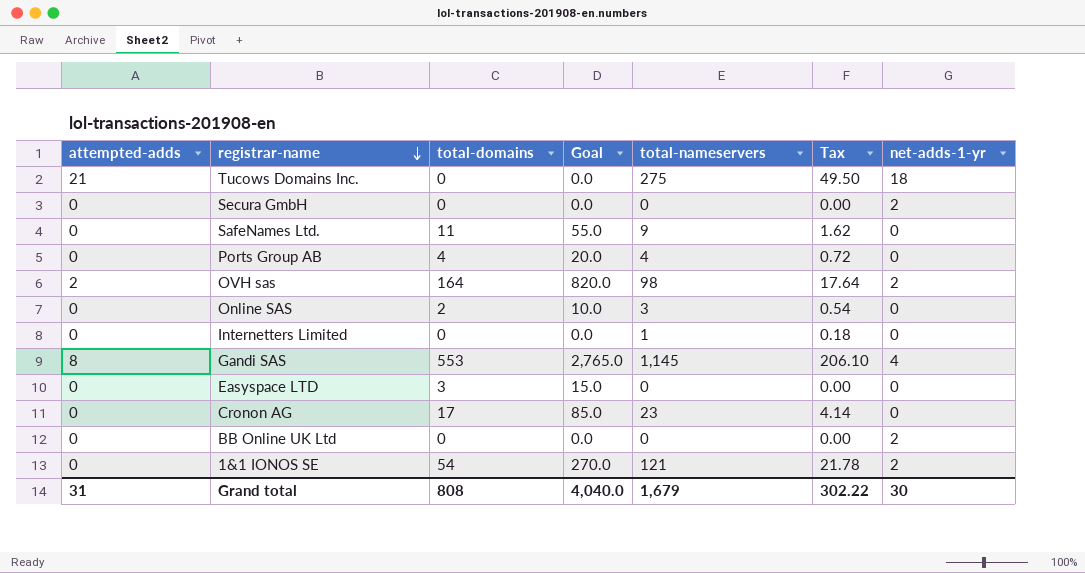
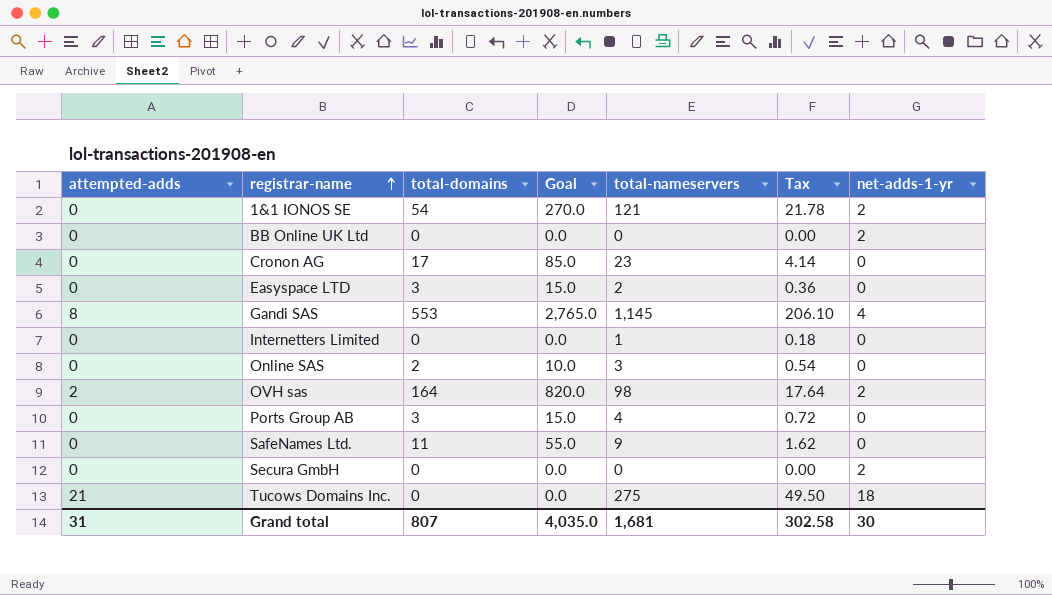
row order: registrar-name descending -> registrar-name ascending
Easyspace LTD | total-nameservers: 0 -> 2
Easyspace LTD | Tax: 0.00 -> 0.36
Ports Group AB | total-domains: 4 -> 3
Ports Group AB | Goal: 20.0 -> 15.0
Grand total | total-domains: 808 -> 807
Grand total | Goal: 4,040.0 -> 4,035.0
Grand total | total-nameservers: 1,679 -> 1,681
Grand total | Tax: 302.22 -> 302.58

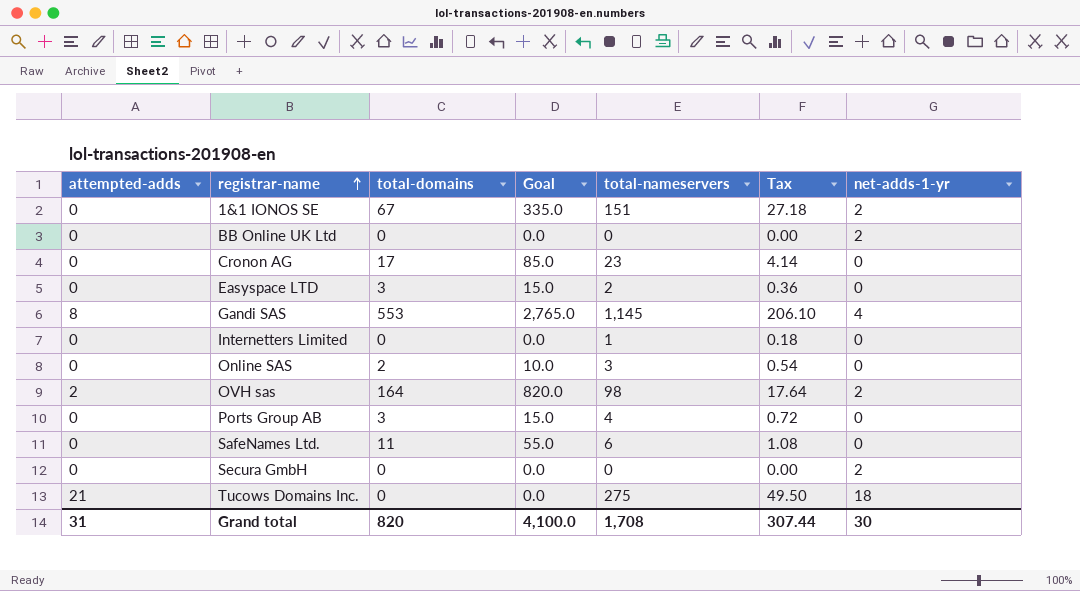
1&1 IONOS SE | total-domains: 54 -> 67
1&1 IONOS SE | Goal: 270.0 -> 335.0
1&1 IONOS SE | total-nameservers: 121 -> 151
1&1 IONOS SE | Tax: 21.78 -> 27.18
SafeNames Ltd. | total-nameservers: 9 -> 6
SafeNames Ltd. | Tax: 1.62 -> 1.08
Grand total | total-domains: 807 -> 820
Grand total | Goal: 4,035.0 -> 4,100.0
Grand total | total-nameservers: 1,681 -> 1,708
Grand total | Tax: 302.58 -> 307.44

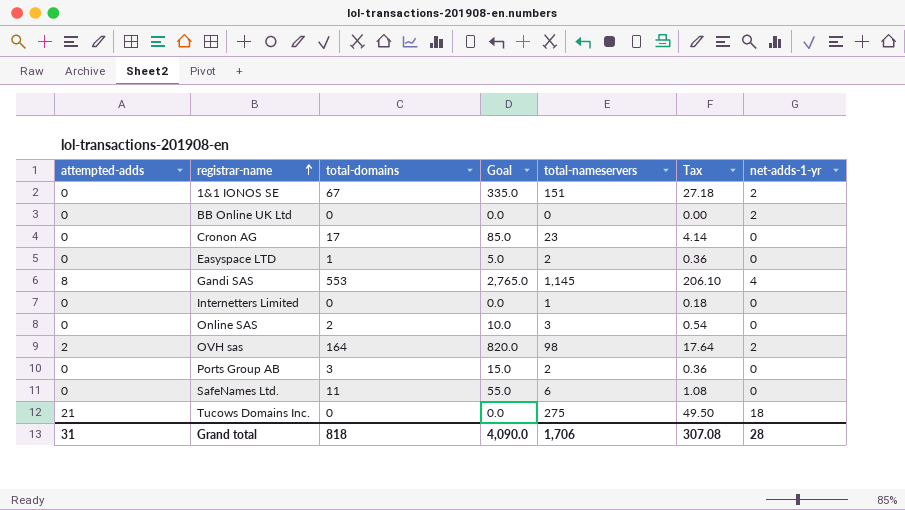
row Secura GmbH: 0 | 0 | 0.0 | 0 | 0.00 | 2 -> none
Easyspace LTD | total-domains: 3 -> 1
Easyspace LTD | Goal: 15.0 -> 5.0
Ports Group AB | total-nameservers: 4 -> 2
Ports Group AB | Tax: 0.72 -> 0.36
Grand total | total-domains: 820 -> 818
Grand total | Goal: 4,100.0 -> 4,090.0
Grand total | total-nameservers: 1,708 -> 1,706
Grand total | Tax: 307.44 -> 307.08
Grand total | net-adds-1-yr: 30 -> 28

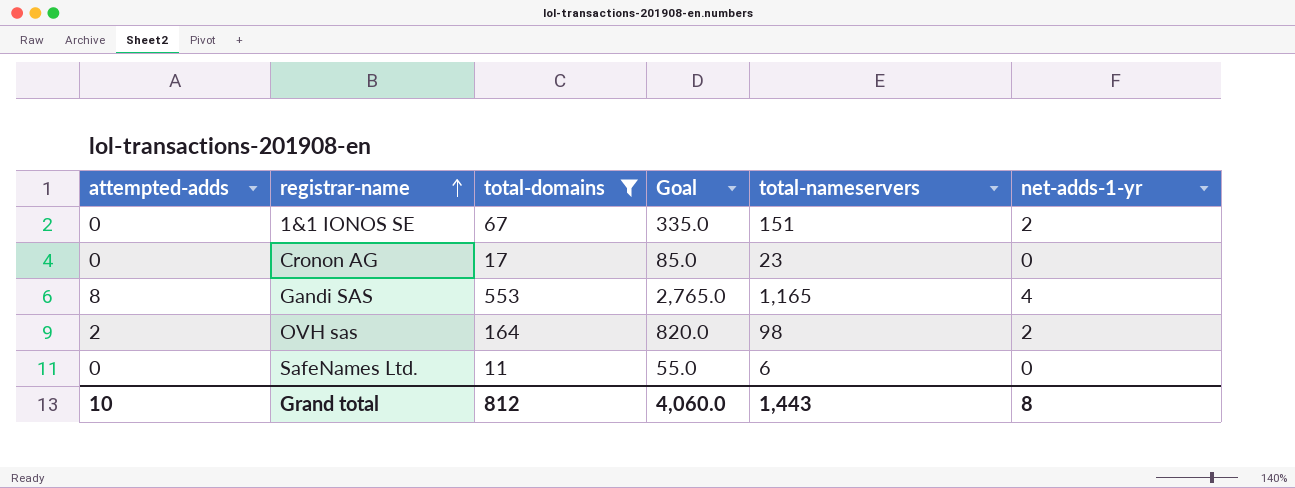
filter: none -> total-domains >= 11
column Tax | formula: [total-nameservers] * 0.18 -> none
Gandi SAS | total-nameservers: 1,145 -> 1,165
Grand total | attempted-adds: 31 -> 10
Grand total | total-domains: 818 -> 812
Grand total | Goal: 4,090.0 -> 4,060.0
Grand total | total-nameservers: 1,706 -> 1,443
Grand total | net-adds-1-yr: 28 -> 8

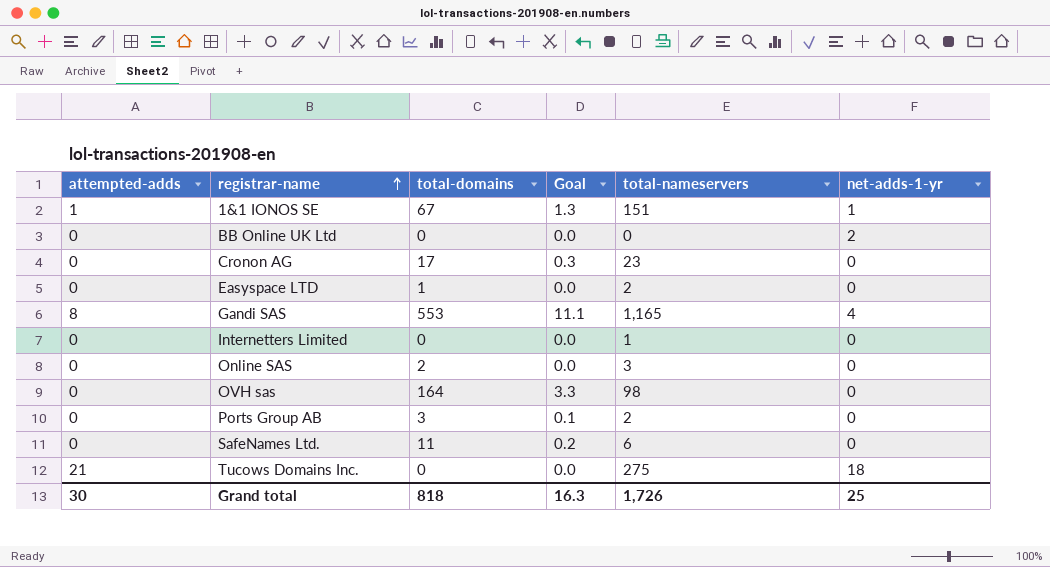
filter: total-domains >= 11 -> none
column Goal | formula: [total-domains] * 5 -> [total-domains] * 0.02
1&1 IONOS SE | attempted-adds: 0 -> 1
1&1 IONOS SE | net-adds-1-yr: 2 -> 1
OVH sas | attempted-adds: 2 -> 0
OVH sas | net-adds-1-yr: 2 -> 0
Grand total | attempted-adds: 10 -> 30
Grand total | total-domains: 812 -> 818
Grand total | Goal: 4,060.0 -> 16.3
Grand total | total-nameservers: 1,443 -> 1,726
Grand total | net-adds-1-yr: 8 -> 25

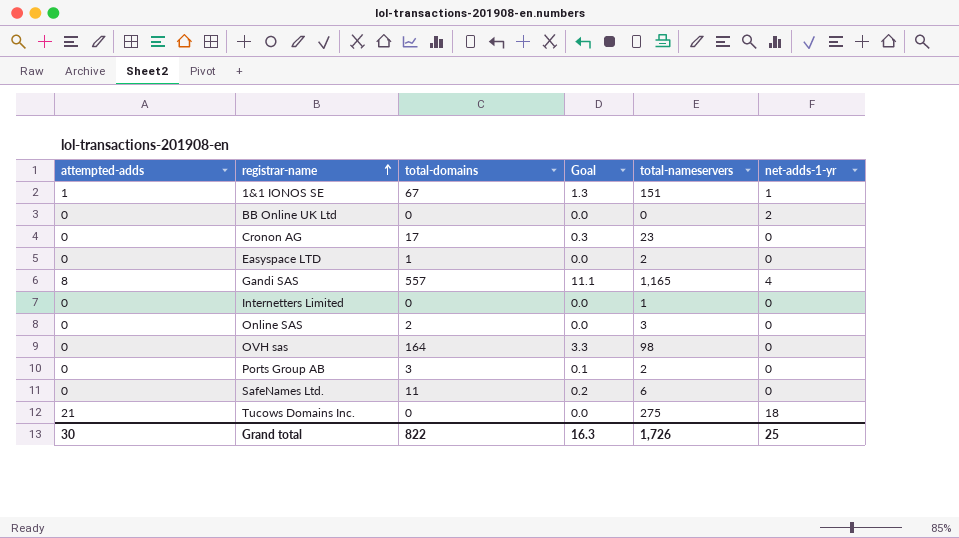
Gandi SAS | total-domains: 553 -> 557
Grand total | total-domains: 818 -> 822

